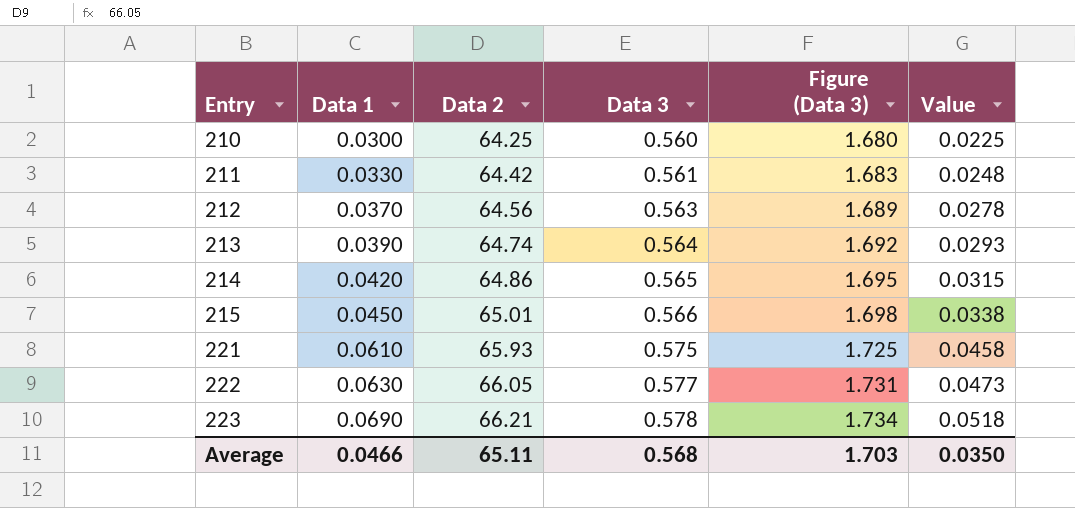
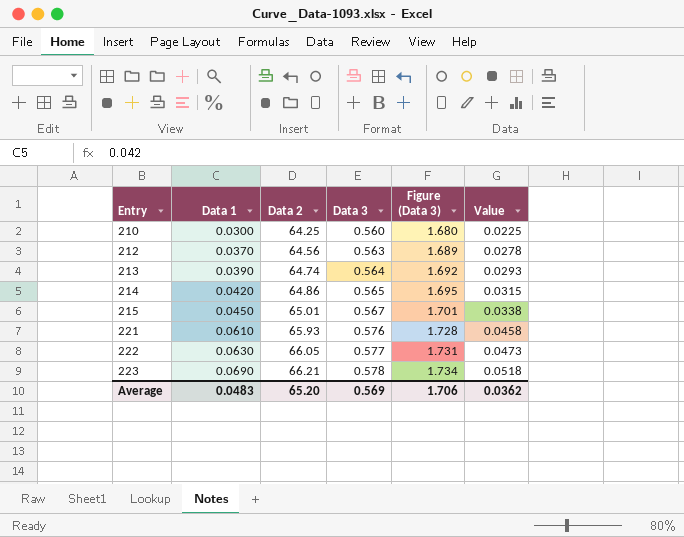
row 211: 0.0330 | 64.42 | 0.561 | 1.683 | 0.0248 -> none
215 | Data 3: 0.566 -> 0.567
215 | Figure (Data 3): 1.698 -> 1.701
221 | Data 3: 0.575 -> 0.576
221 | Figure (Data 3): 1.725 -> 1.728
Average | Data 1: 0.0466 -> 0.0483
Average | Data 2: 65.11 -> 65.20
Average | Data 3: 0.568 -> 0.569
Average | Figure (Data 3): 1.703 -> 1.706
Average | Value: 0.0350 -> 0.0362

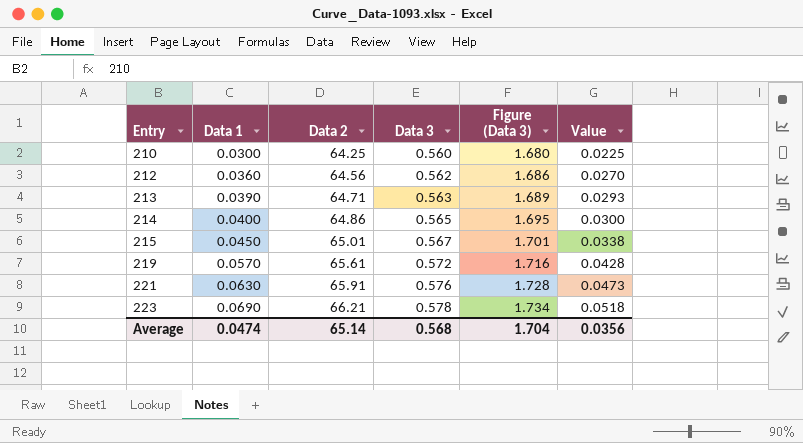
row 222: 0.0630 | 66.05 | 0.577 | 1.731 | 0.0473 -> none
212 | Data 1: 0.0370 -> 0.0360
212 | Data 3: 0.563 -> 0.562
212 | Figure (Data 3): 1.689 -> 1.686
212 | Value: 0.0278 -> 0.0270
213 | Data 2: 64.74 -> 64.71
213 | Data 3: 0.564 -> 0.563
213 | Figure (Data 3): 1.692 -> 1.689
214 | Data 1: 0.0420 -> 0.0400
214 | Value: 0.0315 -> 0.0300
row 219: none -> 0.0570 | 65.61 | 0.572 | 1.716 | 0.0428
221 | Data 1: 0.0610 -> 0.0630
221 | Data 2: 65.93 -> 65.91
221 | Value: 0.0458 -> 0.0473
Average | Data 1: 0.0483 -> 0.0474
Average | Data 2: 65.20 -> 65.14
Average | Data 3: 0.569 -> 0.568
Average | Figure (Data 3): 1.706 -> 1.704
Average | Value: 0.0362 -> 0.0356

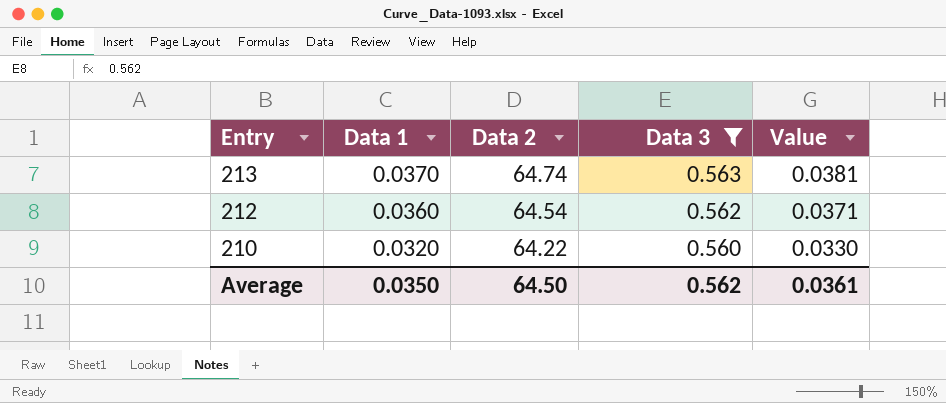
filter: none -> Data 3 <= 0.563
row order: Entry ascending -> Entry descending
column Figure (Data 3) | formula: [Data 3] * 3 -> none
column Value | formula: [Data 1] * 0.75 -> [Data 1] * 1.03
213 | Data 1: 0.0390 -> 0.0370
213 | Data 2: 64.71 -> 64.74
212 | Data 2: 64.56 -> 64.54
210 | Data 1: 0.0300 -> 0.0320
210 | Data 2: 64.25 -> 64.22
Average | Data 1: 0.0474 -> 0.0350
Average | Data 2: 65.14 -> 64.50
Average | Data 3: 0.568 -> 0.562
Average | Value: 0.0356 -> 0.0361

